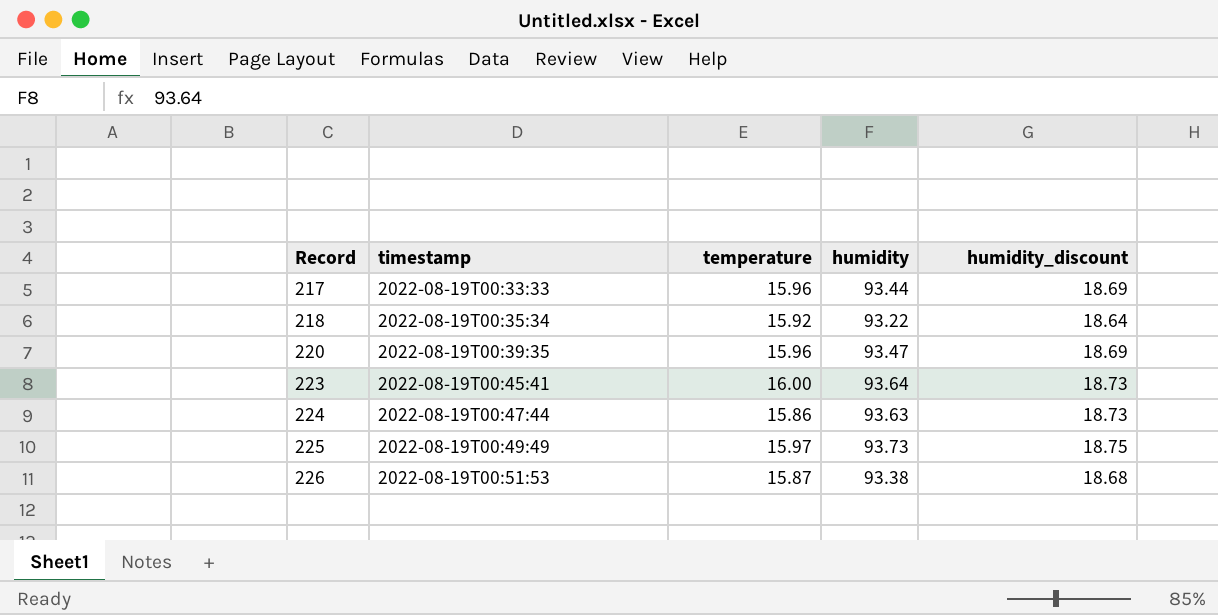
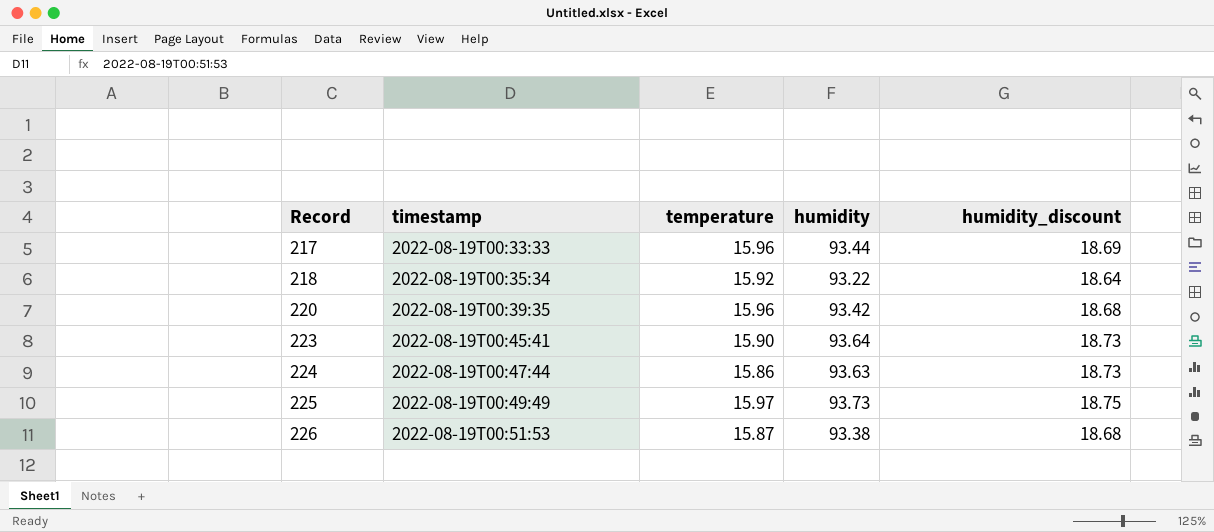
220 | humidity: 93.47 -> 93.42
220 | humidity_discount: 18.69 -> 18.68
223 | temperature: 16.00 -> 15.90

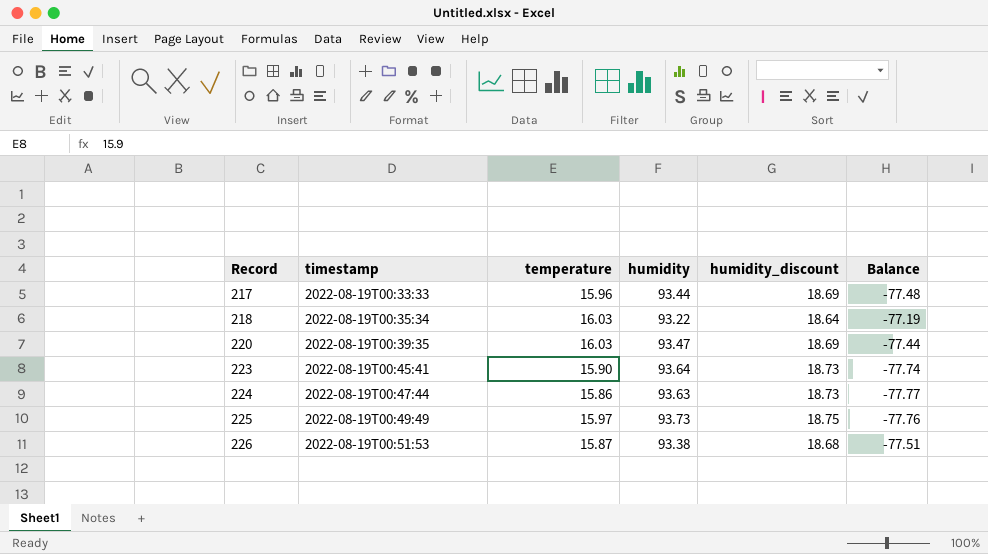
column Balance | formula: none -> [temperature] - [humidity]
218 | temperature: 15.92 -> 16.03
220 | temperature: 15.96 -> 16.03
220 | humidity: 93.42 -> 93.47
220 | humidity_discount: 18.68 -> 18.69

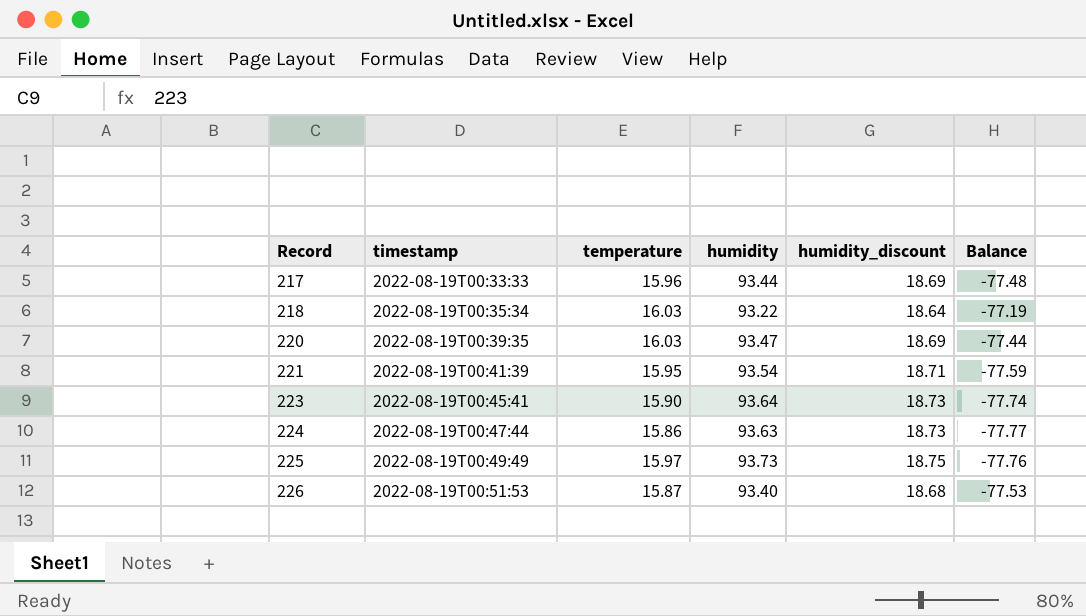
row 221: none -> 2022-08-19T00:41:39 | 15.95 | 93.54 | 18.71 | -77.59
226 | humidity: 93.38 -> 93.40
226 | Balance: -77.51 -> -77.53

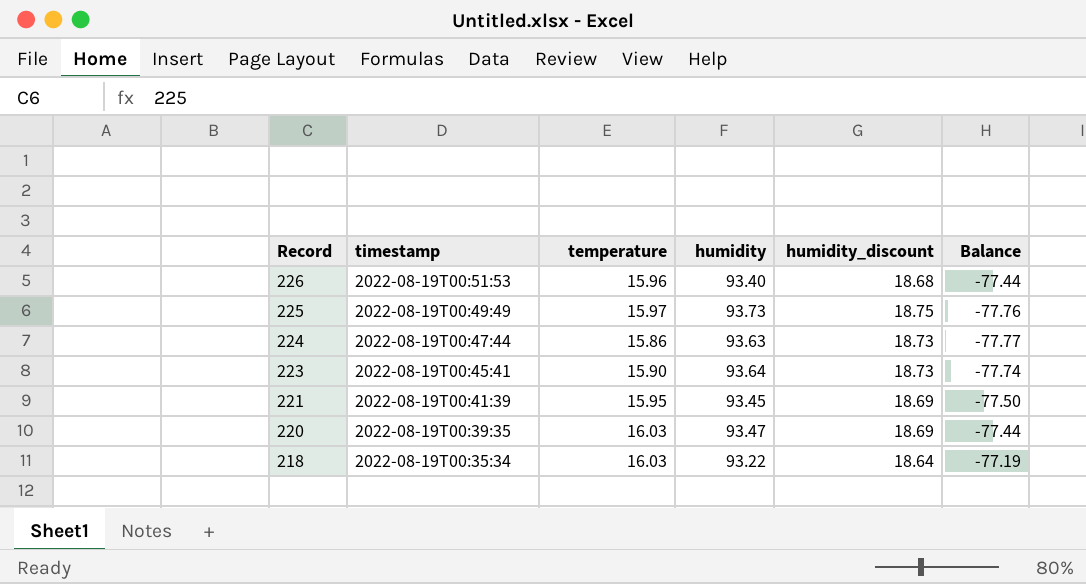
row order: Record ascending -> Record descending
row 217: 2022-08-19T00:33:33 | 15.96 | 93.44 | 18.69 | -77.48 -> none
226 | temperature: 15.87 -> 15.96
226 | Balance: -77.53 -> -77.44
221 | humidity: 93.54 -> 93.45
221 | humidity_discount: 18.71 -> 18.69
221 | Balance: -77.59 -> -77.50

